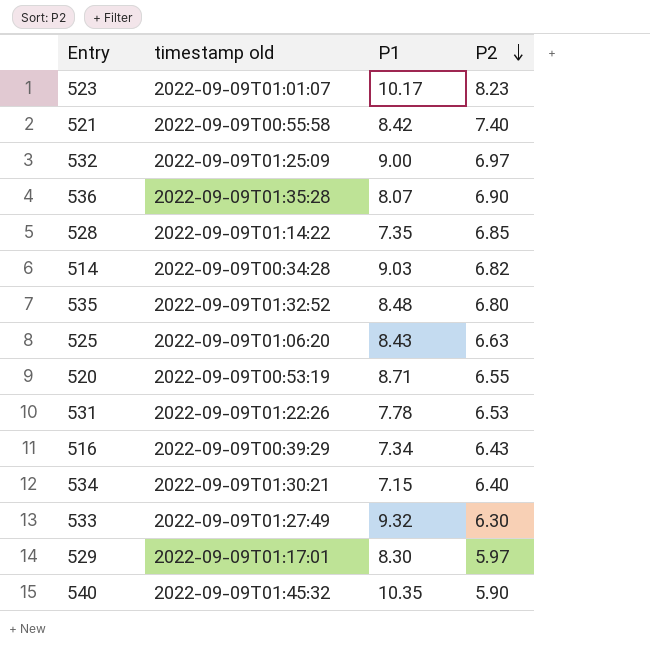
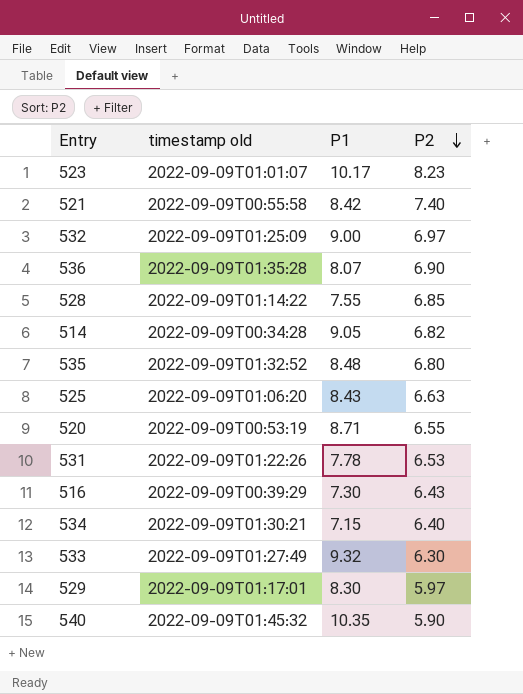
528 | P1: 7.35 -> 7.55
514 | P1: 9.03 -> 9.05
516 | P1: 7.34 -> 7.30

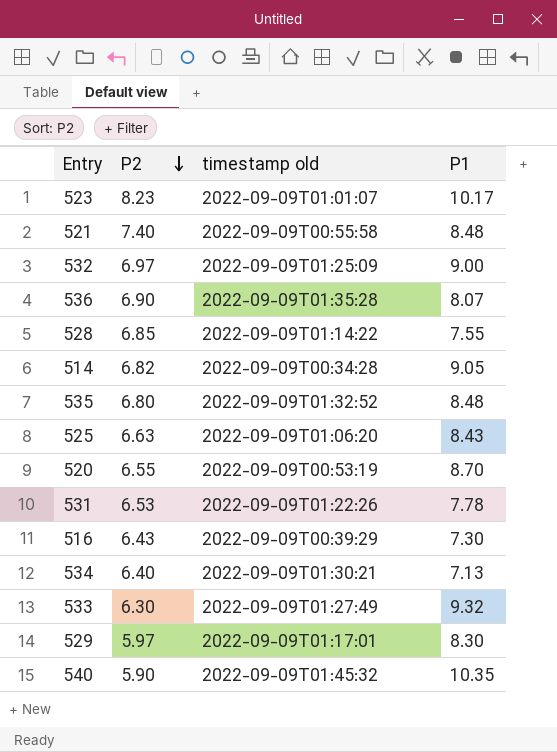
column P2 | position: 4 -> 2
521 | P1: 8.42 -> 8.48
520 | P1: 8.71 -> 8.70
534 | P1: 7.15 -> 7.13

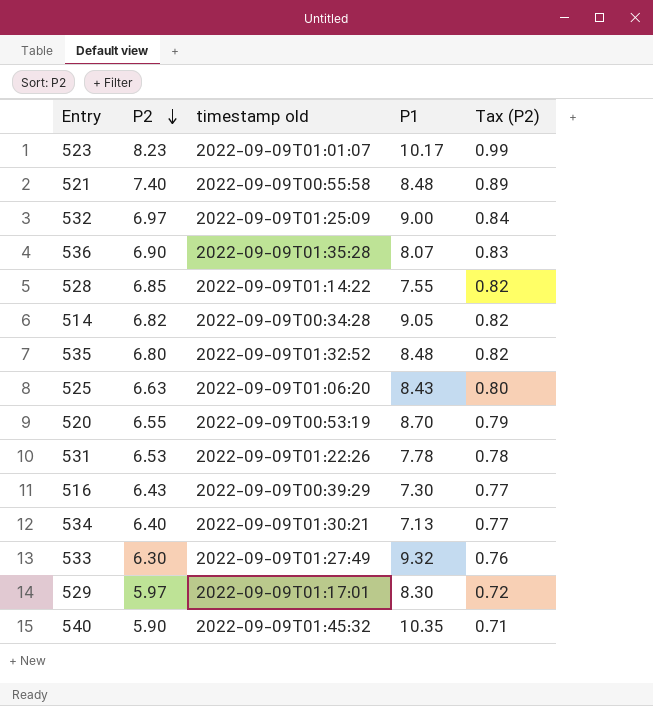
column Tax (P2) | formula: none -> [P2] * 0.12

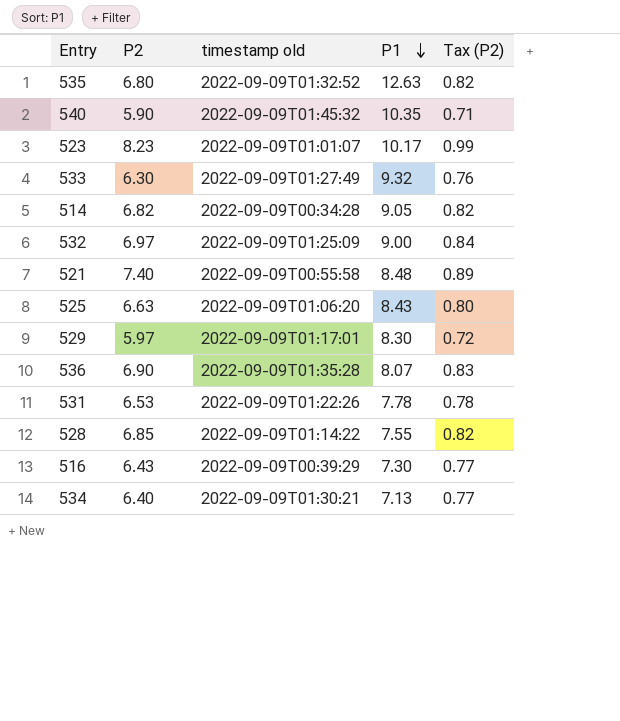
row order: P2 descending -> P1 descending
row 520: 6.55 | 2022-09-09T00:53:19 | 8.70 | 0.79 -> none
535 | P1: 8.48 -> 12.63

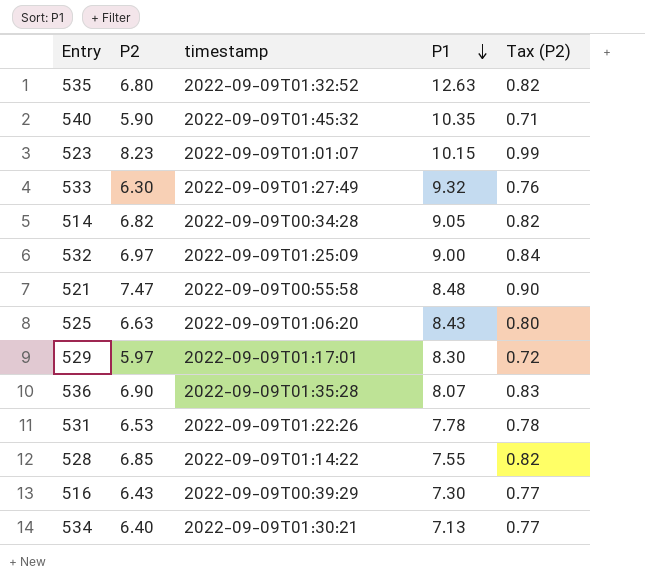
column name: timestamp old -> timestamp
523 | P1: 10.17 -> 10.15
521 | P2: 7.40 -> 7.47
521 | Tax (P2): 0.89 -> 0.90

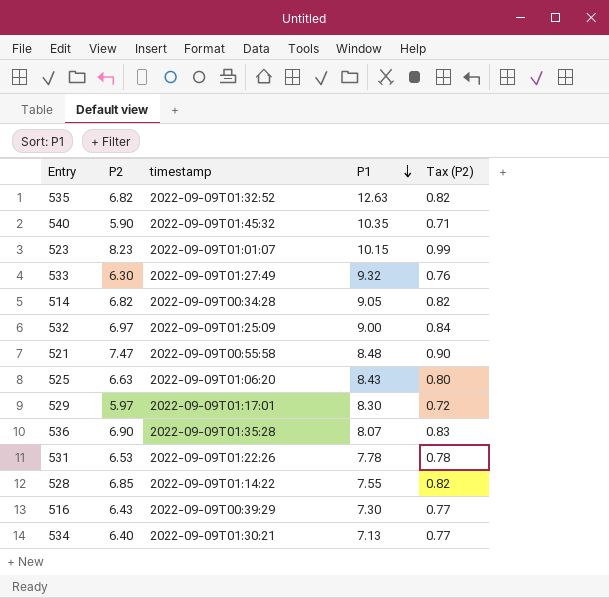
535 | P2: 6.80 -> 6.82

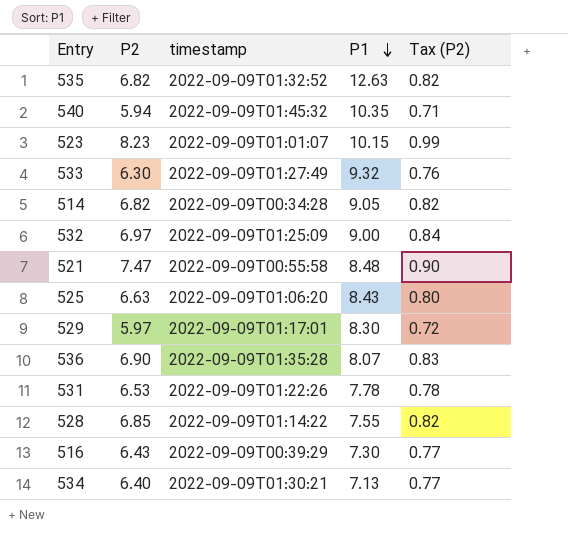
540 | P2: 5.90 -> 5.94

